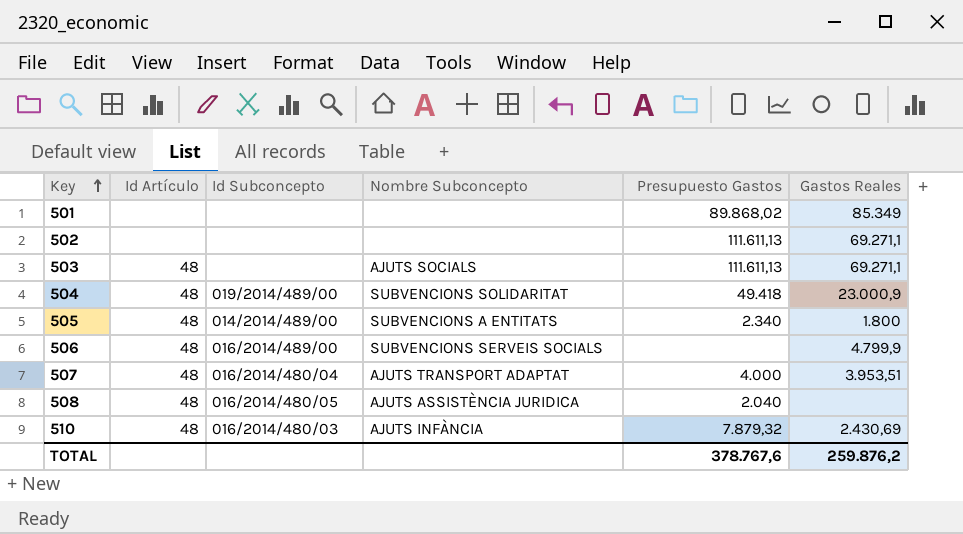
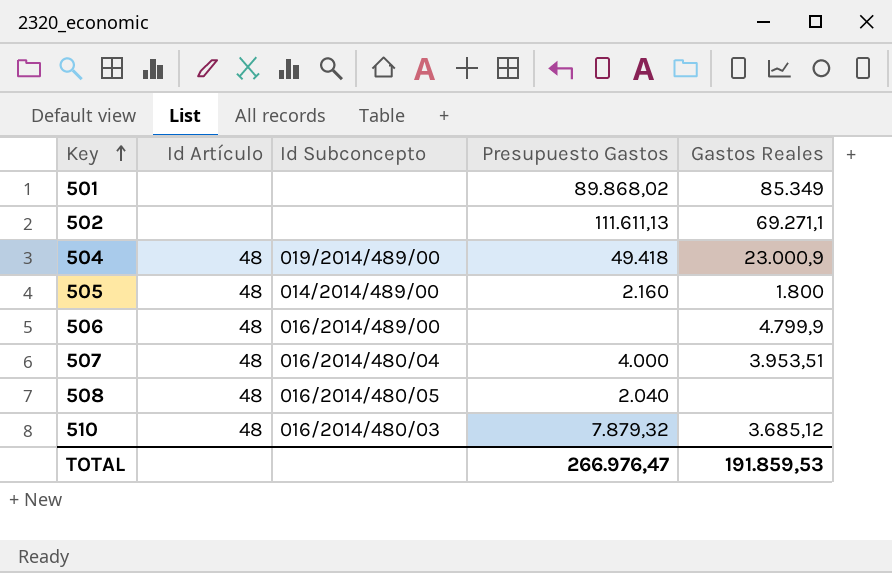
column Nombre Subconcepto | position: 4 -> none
row 503: 48 | none | AJUTS SOCIALS | 111.611,13 | 69.271,1 -> none
505 | Presupuesto Gastos: 2.340 -> 2.160
510 | Gastos Reales: 2.430,69 -> 3.685,12
TOTAL | Presupuesto Gastos: 378.767,6 -> 266.976,47
TOTAL | Gastos Reales: 259.876,2 -> 191.859,53

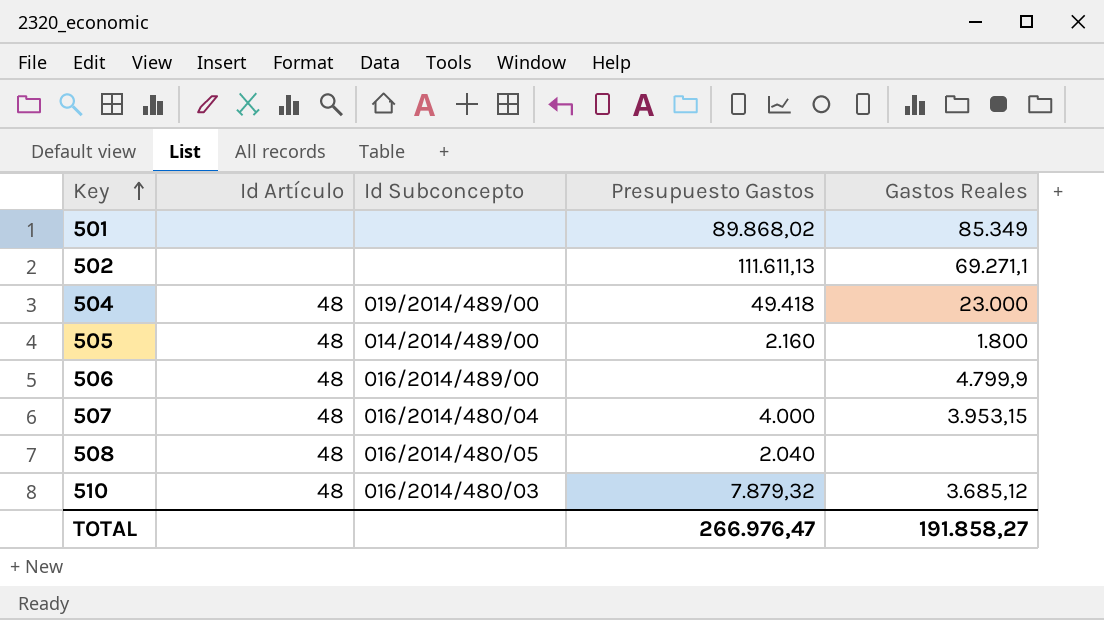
504 | Gastos Reales: 23.000,9 -> 23.000
507 | Gastos Reales: 3.953,51 -> 3.953,15
TOTAL | Gastos Reales: 191.859,53 -> 191.858,27

